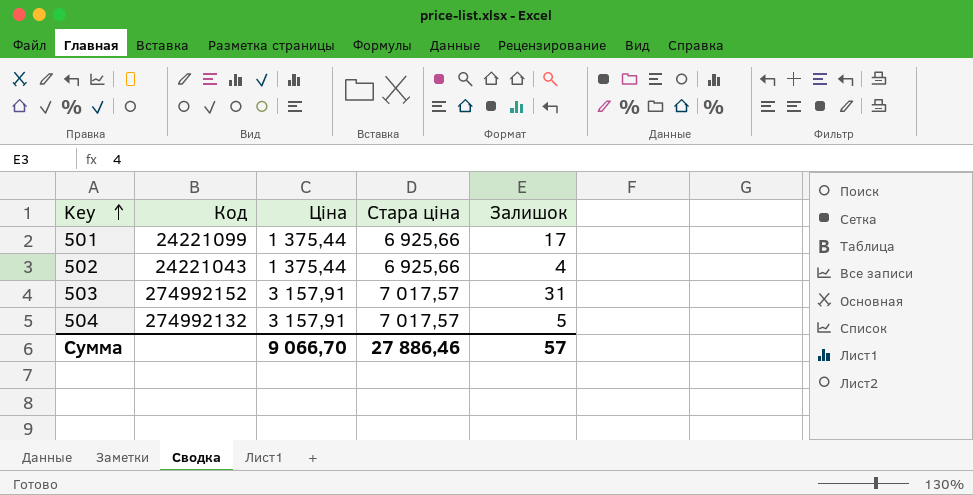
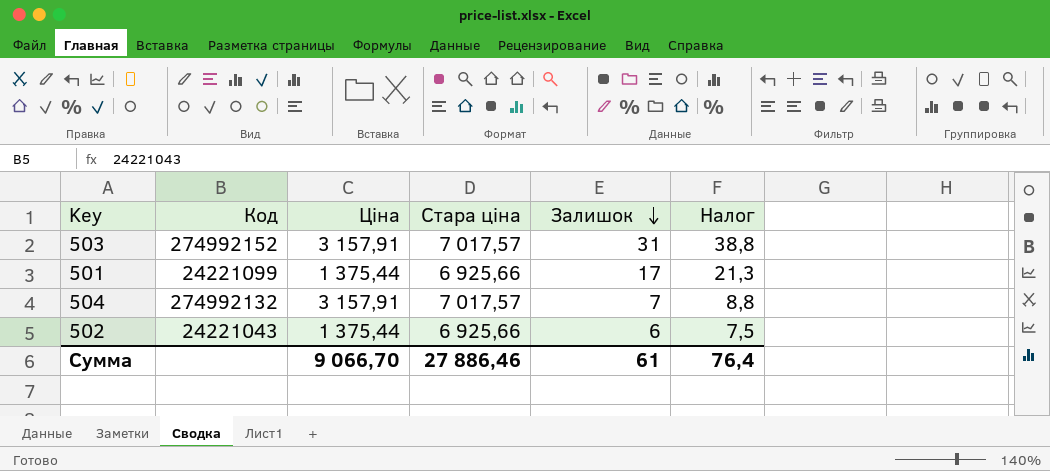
row order: Key ascending -> Залишок descending
column Налог | formula: none -> [Залишок] * 1,25
504 | Залишок: 5 -> 7
502 | Залишок: 4 -> 6
Сумма | Залишок: 57 -> 61

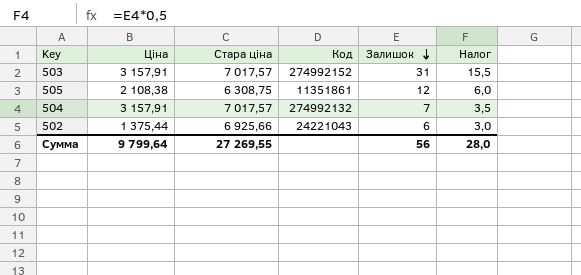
column Код | position: 2 -> 4
column Налог | formula: [Залишок] * 1,25 -> [Залишок] * 0,5
row 501: 24221099 | 1 375,44 | 6 925,66 | 17 | 21,3 -> none
row 505: none -> 2 108,38 | 6 308,75 | 11351861 | 12 | 6,0
Сумма | Ціна: 9 066,70 -> 9 799,64
Сумма | Стара ціна: 27 886,46 -> 27 269,55
Сумма | Залишок: 61 -> 56
Сумма | Налог: 76,4 -> 28,0

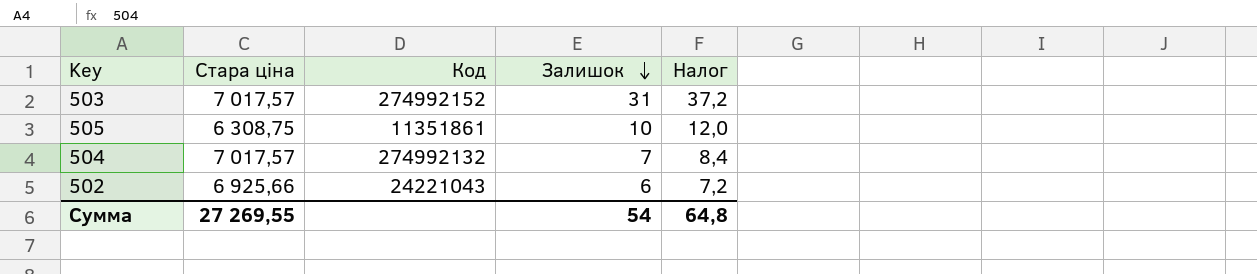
column Ціна | position: 2 -> none
column Налог | formula: [Залишок] * 0,5 -> [Залишок] * 1,2
505 | Залишок: 12 -> 10
Сумма | Залишок: 56 -> 54
Сумма | Налог: 28,0 -> 64,8

